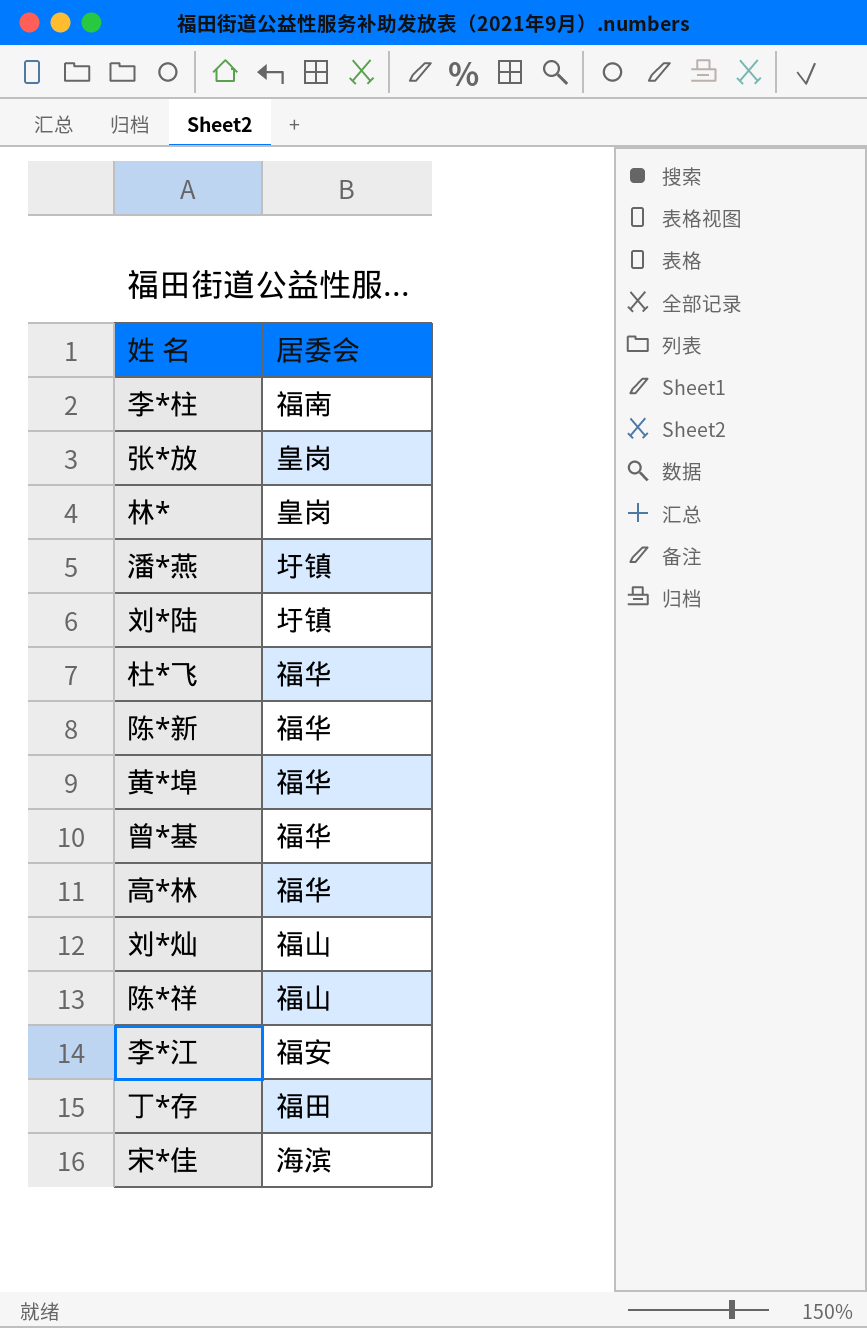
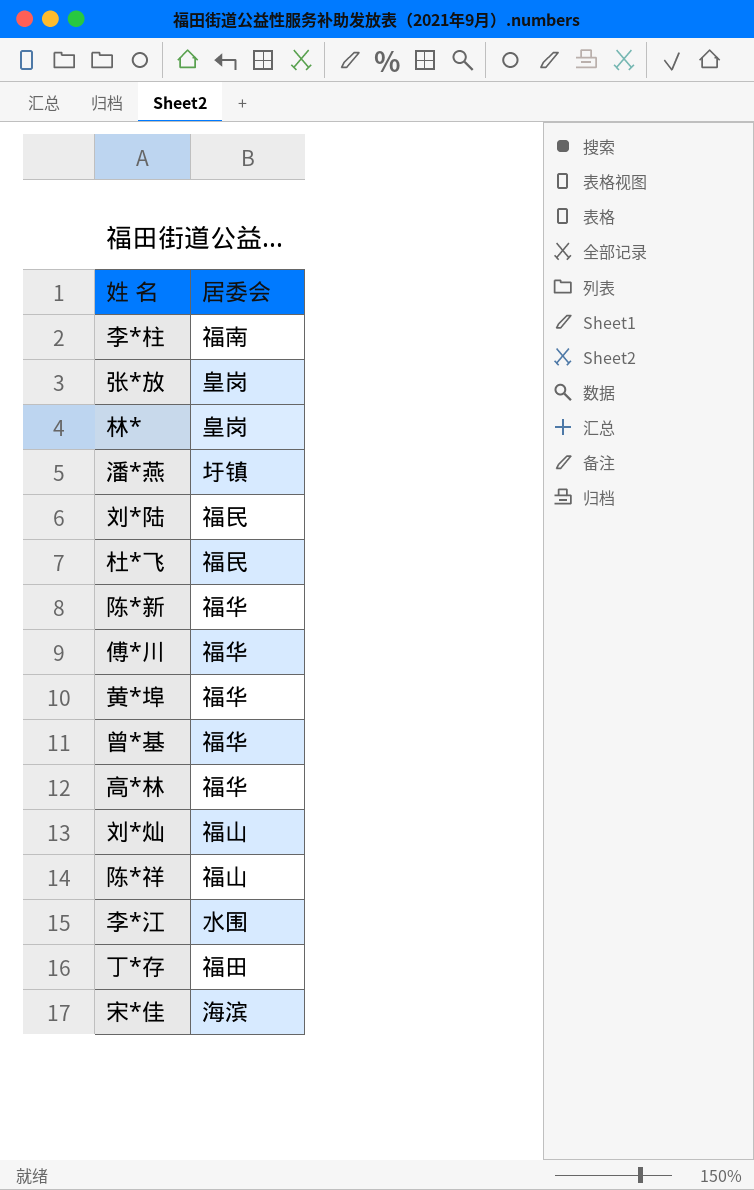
刘*陆 | 居委会: 圩镇 -> 福民
杜*飞 | 居委会: 福华 -> 福民
row 傅*川: none -> 福华
李*江 | 居委会: 福安 -> 水围

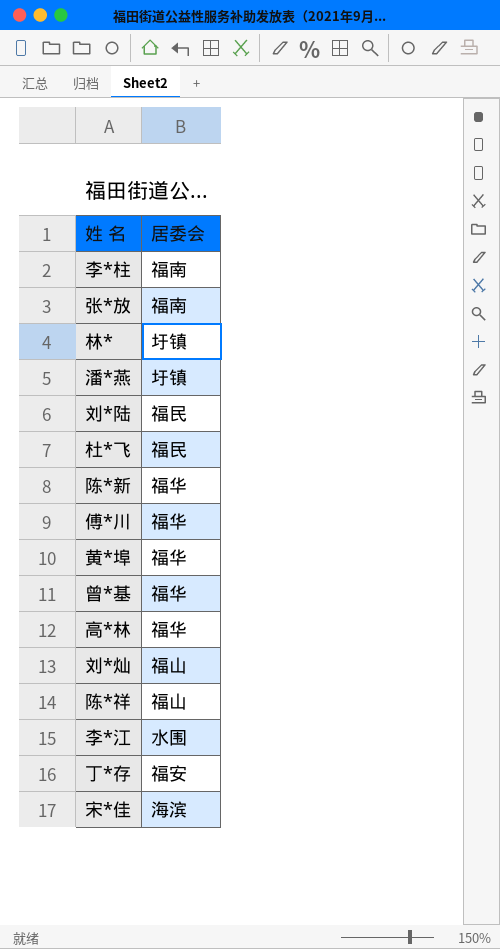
张*放 | 居委会: 皇岗 -> 福南
林* | 居委会: 皇岗 -> 圩镇
丁*存 | 居委会: 福田 -> 福安

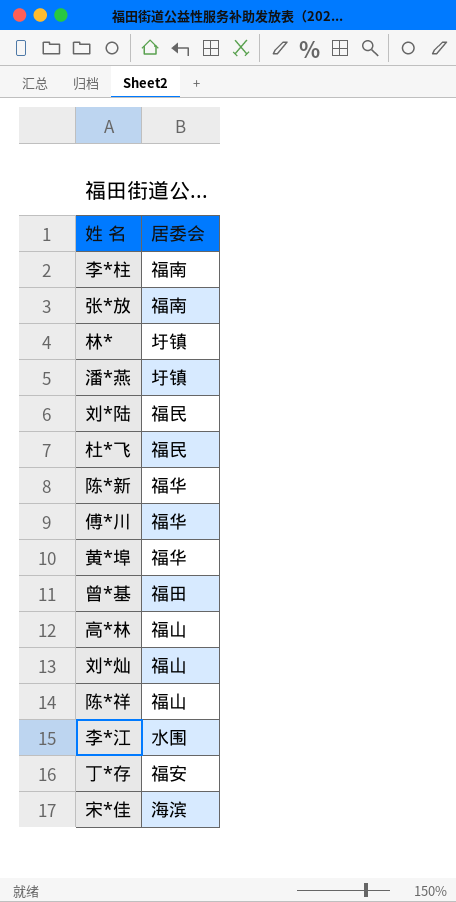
曾*基 | 居委会: 福华 -> 福田
高*林 | 居委会: 福华 -> 福山

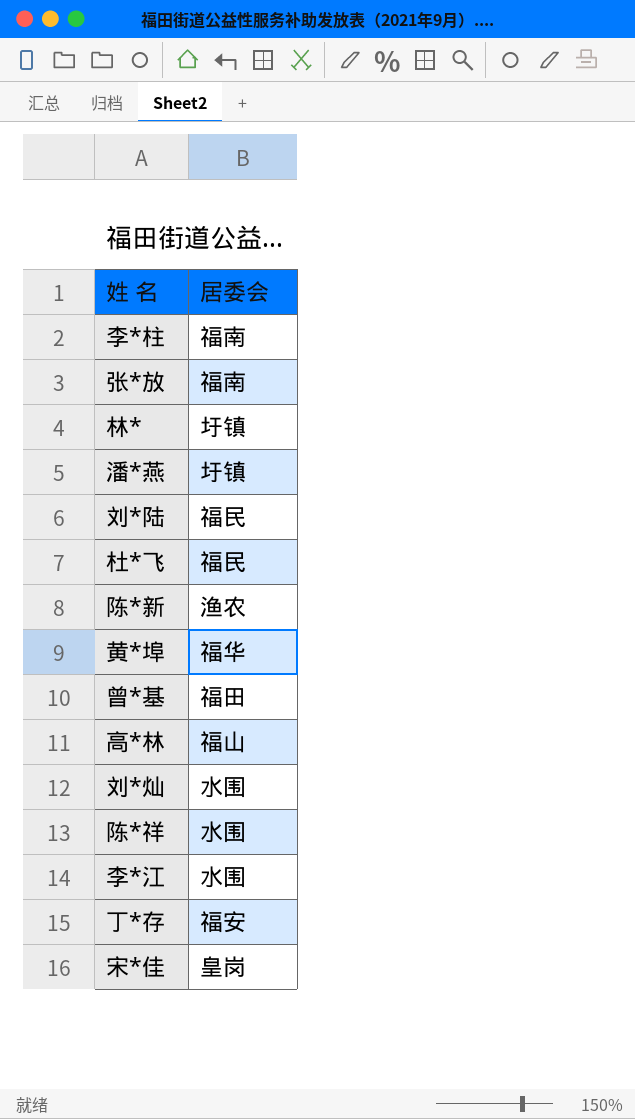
row 傅*川: 福华 -> none
陈*新 | 居委会: 福华 -> 渔农
刘*灿 | 居委会: 福山 -> 水围
陈*祥 | 居委会: 福山 -> 水围
宋*佳 | 居委会: 海滨 -> 皇岗

